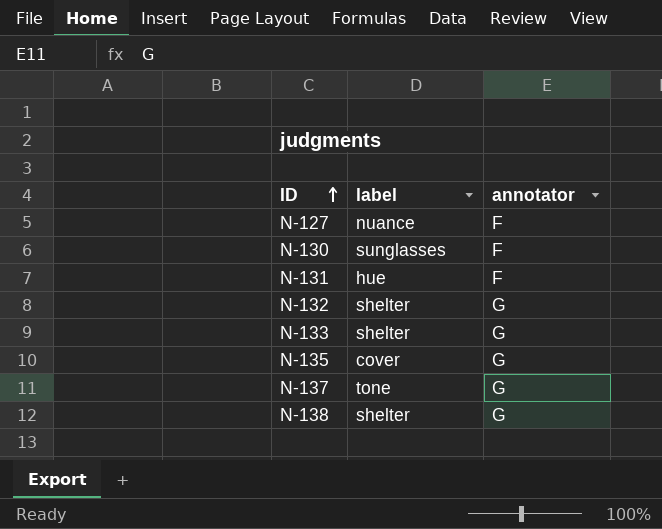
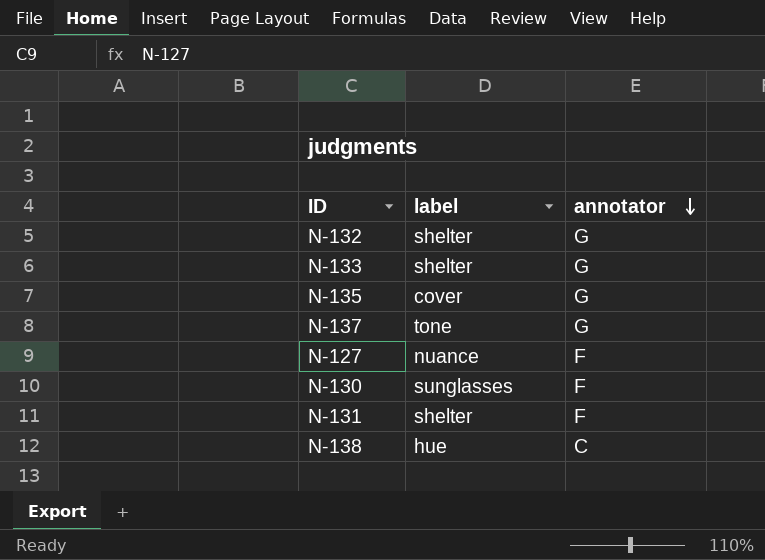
row order: ID ascending -> annotator descending
N-131 | label: hue -> shelter
N-138 | label: shelter -> hue
N-138 | annotator: G -> C

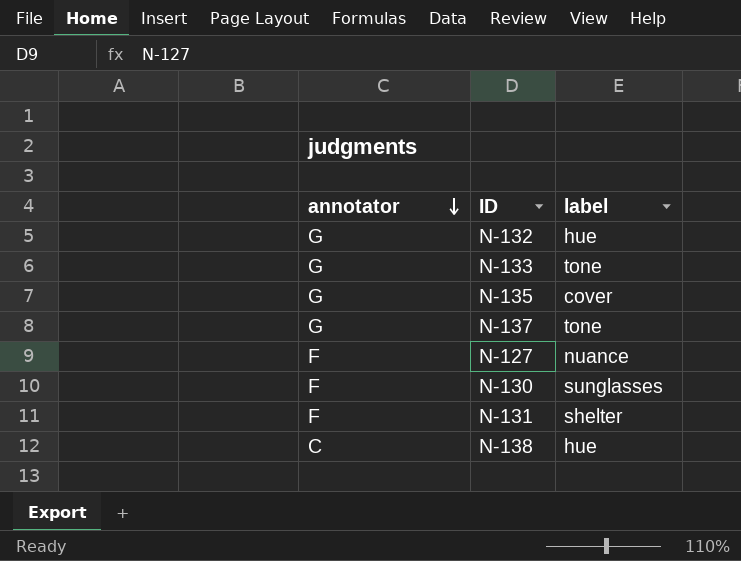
column annotator | position: 3 -> 1
N-132 | label: shelter -> hue
N-133 | label: shelter -> tone

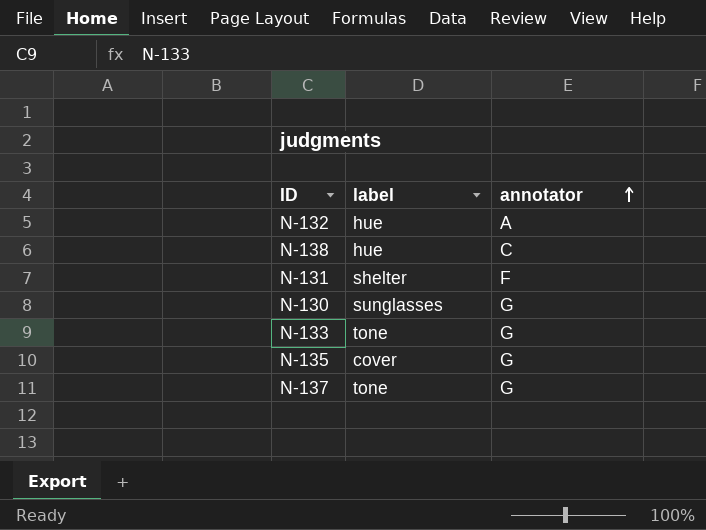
row order: annotator descending -> annotator ascending
column annotator | position: 1 -> 3
row N-127: F | nuance -> none
N-132 | annotator: G -> A
N-130 | annotator: F -> G

